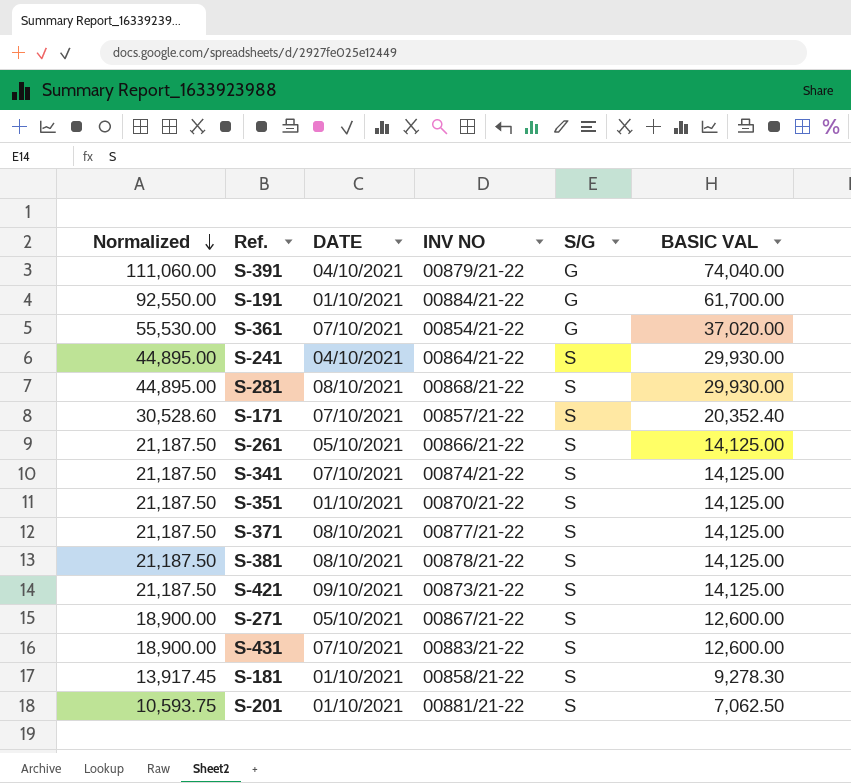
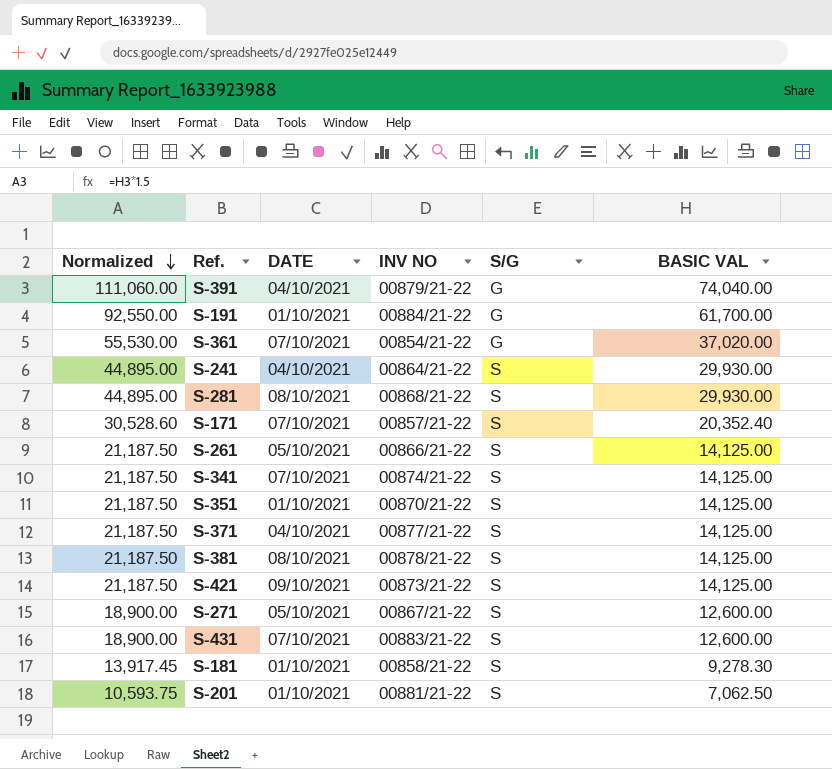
S-371 | DATE: 08/10/2021 -> 04/10/2021

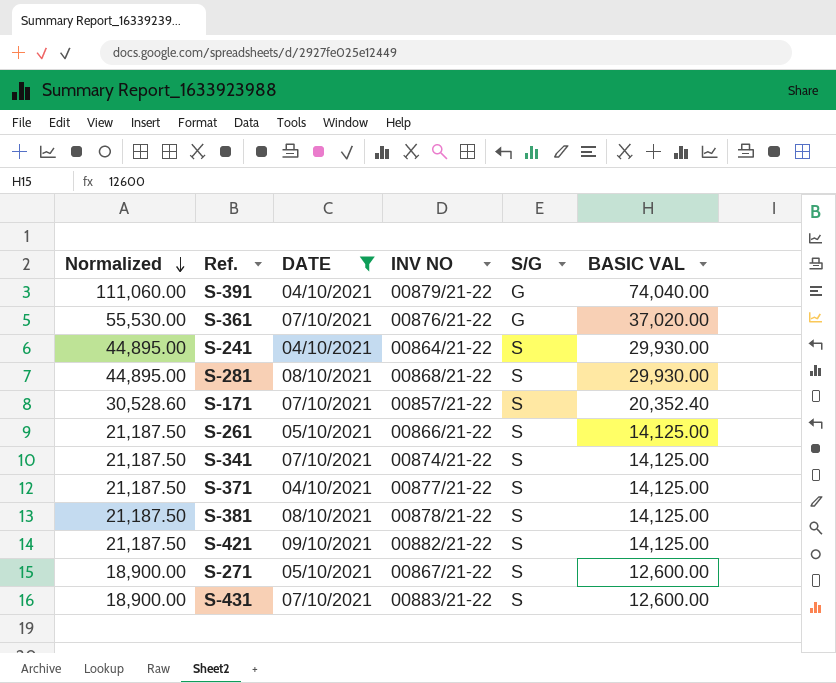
filter: none -> DATE != 01/10/2021
S-361 | INV NO: 00854/21-22 -> 00876/21-22
S-421 | INV NO: 00873/21-22 -> 00882/21-22

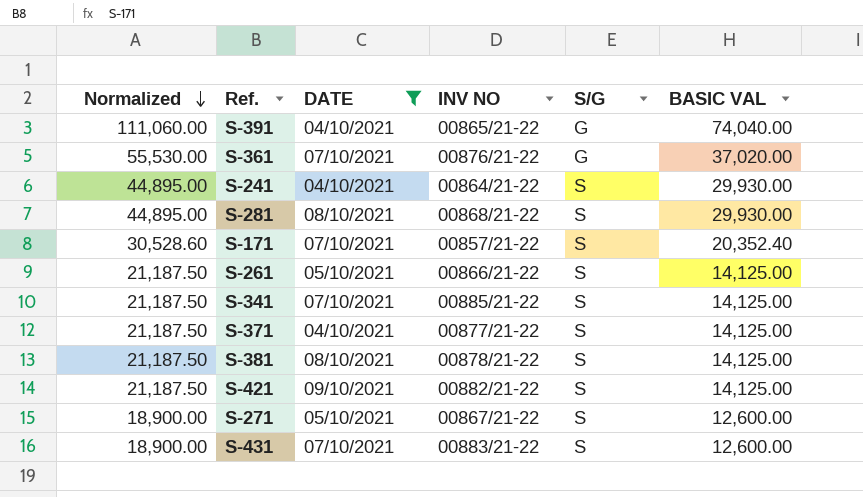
S-391 | INV NO: 00879/21-22 -> 00865/21-22
S-341 | INV NO: 00874/21-22 -> 00885/21-22

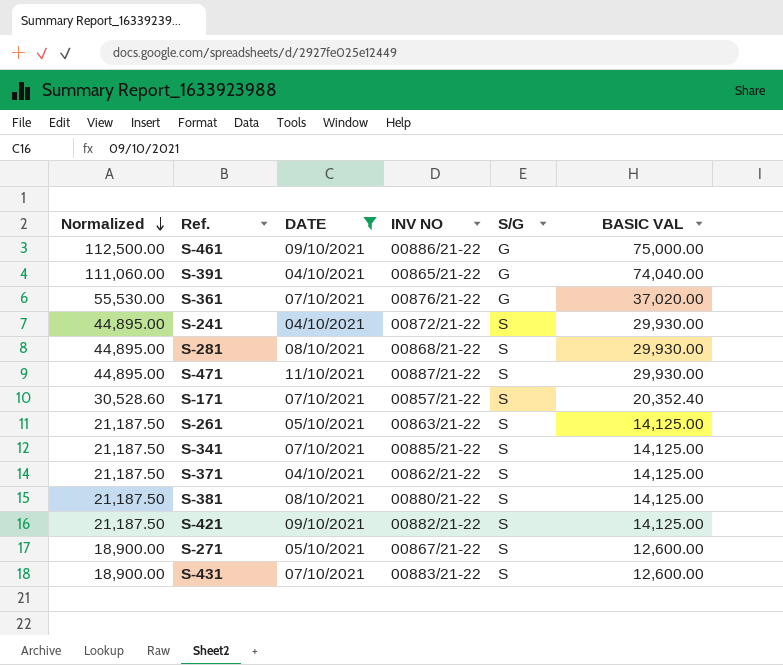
row S-461: none -> 112,500.00 | 09/10/2021 | 00886/21-22 | G | 75,000.00
S-241 | INV NO: 00864/21-22 -> 00872/21-22
row S-471: none -> 44,895.00 | 11/10/2021 | 00887/21-22 | S | 29,930.00
S-261 | INV NO: 00866/21-22 -> 00863/21-22
S-371 | INV NO: 00877/21-22 -> 00862/21-22
S-381 | INV NO: 00878/21-22 -> 00880/21-22

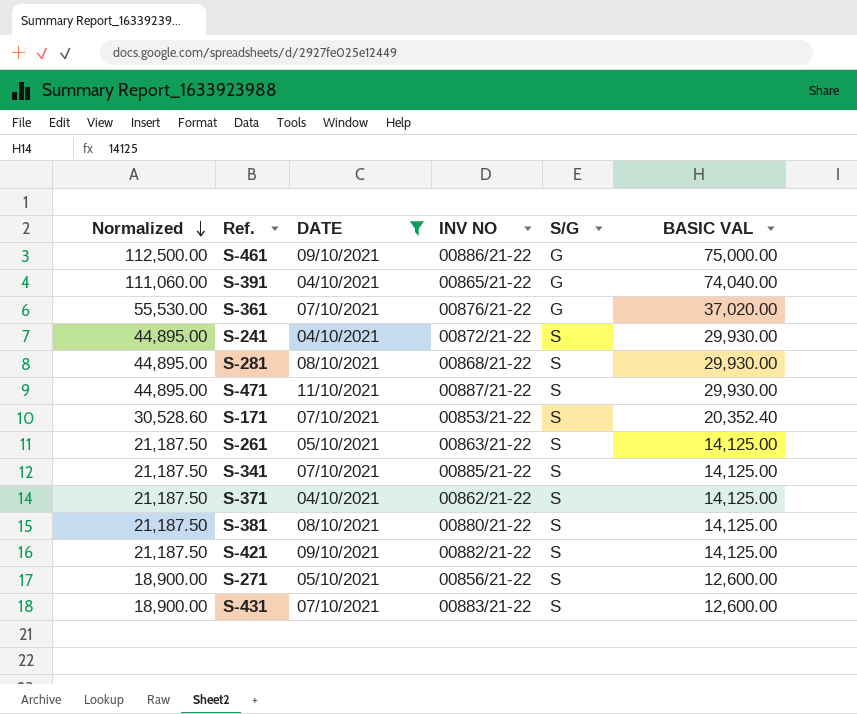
S-171 | INV NO: 00857/21-22 -> 00853/21-22
S-271 | INV NO: 00867/21-22 -> 00856/21-22

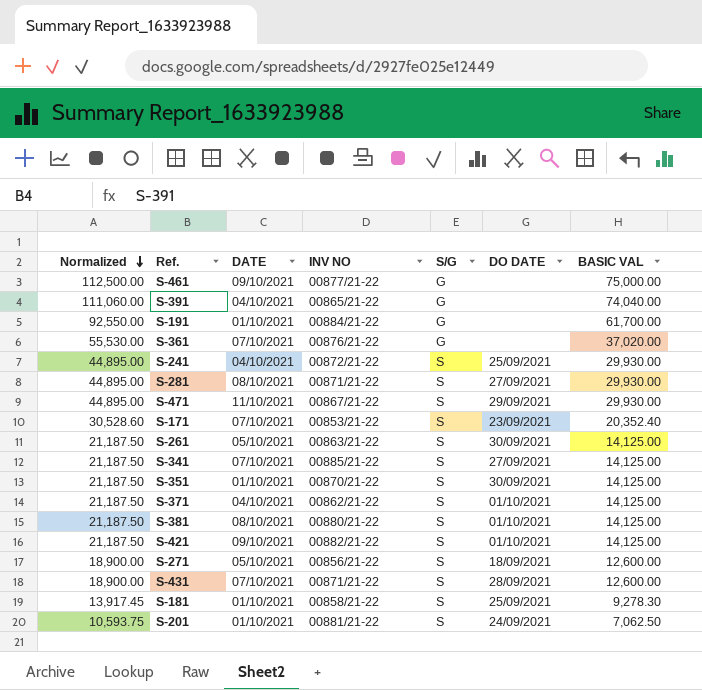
filter: DATE != 01/10/2021 -> none
column DO DATE | position: none -> 6
S-461 | INV NO: 00886/21-22 -> 00877/21-22
S-281 | INV NO: 00868/21-22 -> 00871/21-22
S-471 | INV NO: 00887/21-22 -> 00867/21-22
S-431 | INV NO: 00883/21-22 -> 00871/21-22

